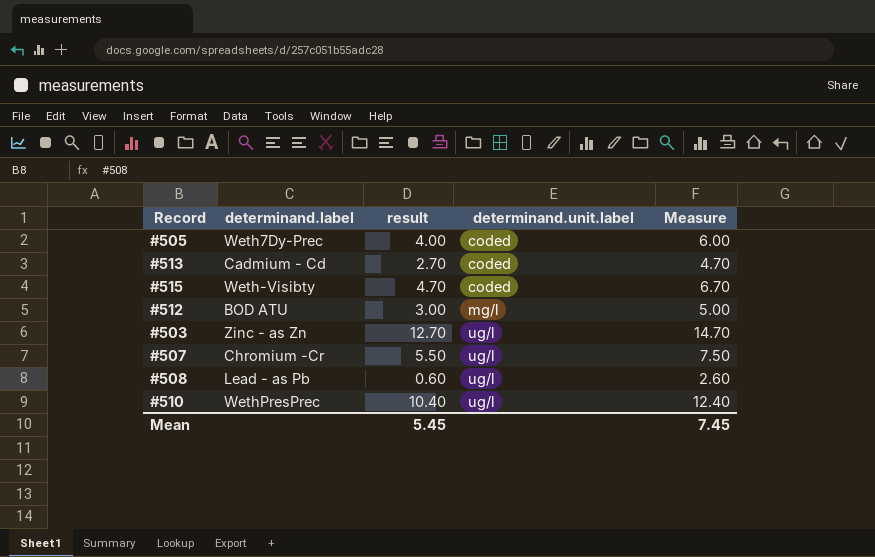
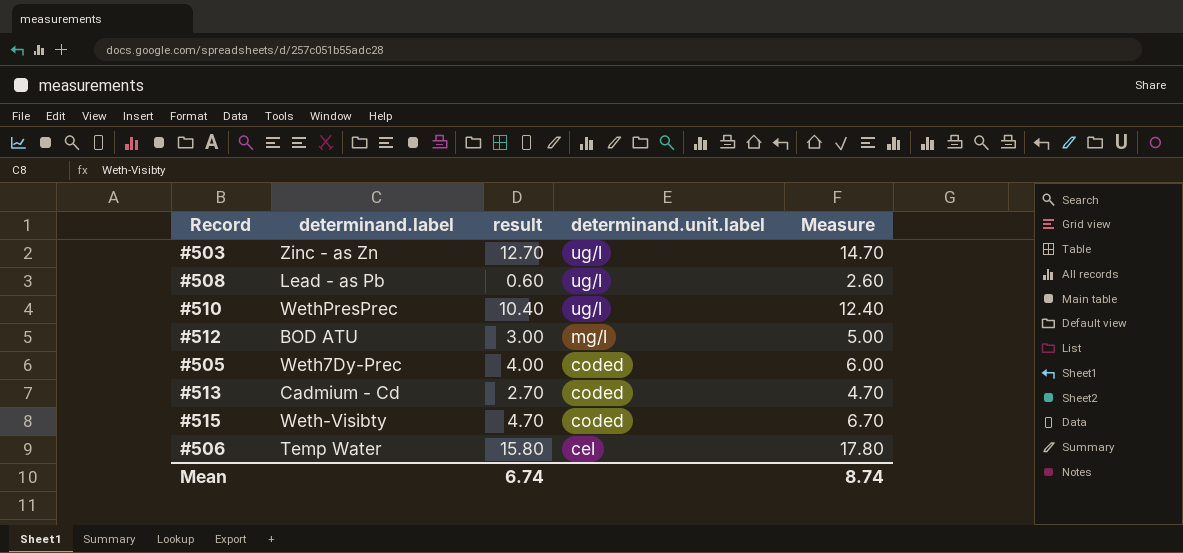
row order: determinand.unit.label ascending -> determinand.unit.label descending
row #507: Chromium -Cr | 5.50 | ug/l | 7.50 -> none
row #506: none -> Temp Water | 15.80 | cel | 17.80
Mean | result: 5.45 -> 6.74
Mean | Measure: 7.45 -> 8.74

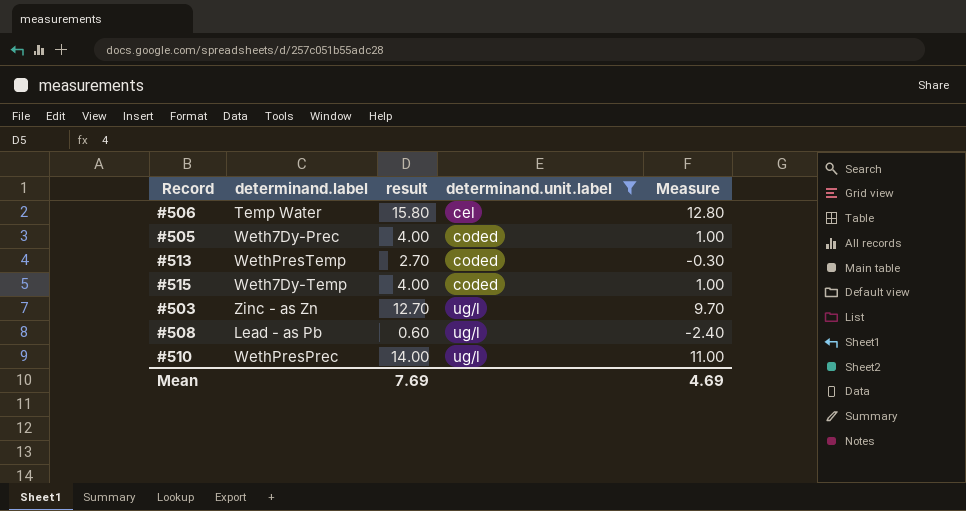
filter: none -> determinand.unit.label != mg/l
row order: determinand.unit.label descending -> determinand.unit.label ascending
column Measure | formula: [result] + 2 -> [result] - 3
#513 | determinand.label: Cadmium - Cd -> WethPresTemp
#515 | determinand.label: Weth-Visibty -> Weth7Dy-Temp
#515 | result: 4.70 -> 4.00
#510 | result: 10.40 -> 14.00
Mean | result: 6.74 -> 7.69
Mean | Measure: 8.74 -> 4.69

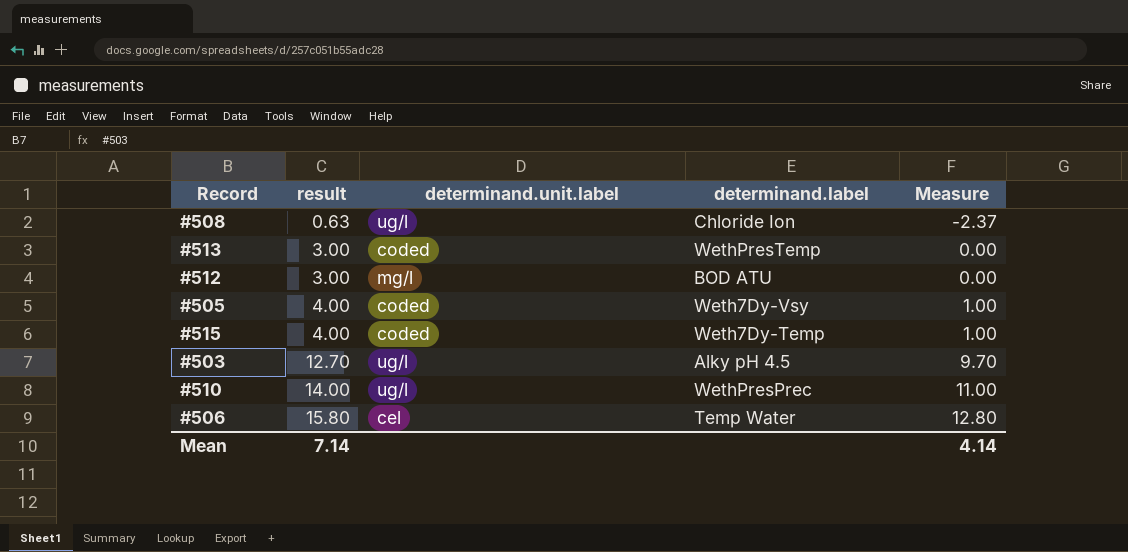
filter: determinand.unit.label != mg/l -> none
row order: determinand.unit.label ascending -> result ascending
column determinand.label | position: 2 -> 4
#508 | result: 0.60 -> 0.63
#508 | determinand.label: Lead - as Pb -> Chloride Ion
#508 | Measure: -2.40 -> -2.37
#513 | result: 2.70 -> 3.00
#513 | Measure: -0.30 -> 0.00
#505 | determinand.label: Weth7Dy-Prec -> Weth7Dy-Vsy
#503 | determinand.label: Zinc - as Zn -> Alky pH 4.5
Mean | result: 7.69 -> 7.14
Mean | Measure: 4.69 -> 4.14

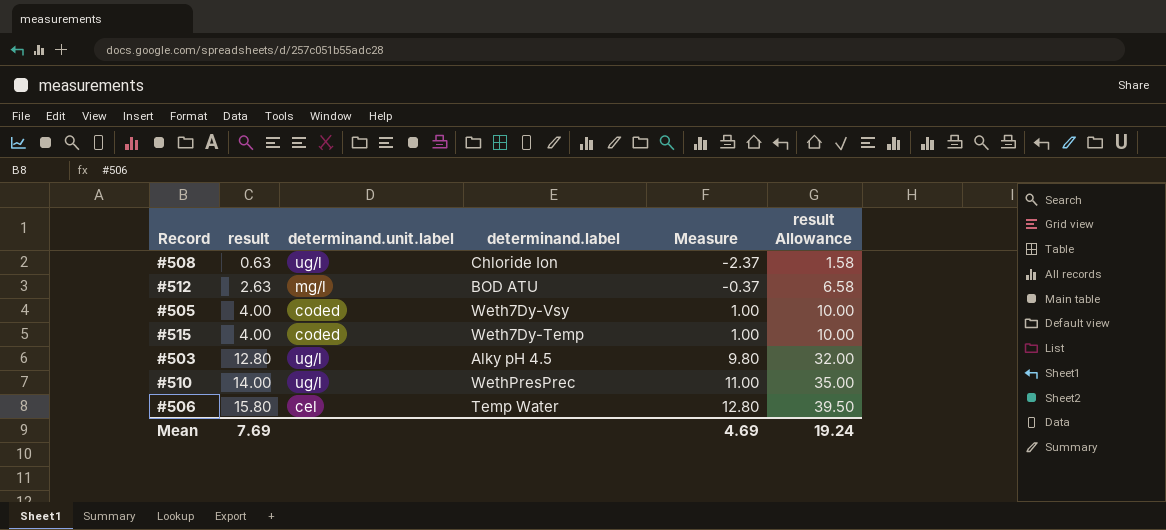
column result Allowance | formula: none -> [result] * 2.5
row #513: 3.00 | coded | WethPresTemp | 0.00 -> none
#512 | result: 3.00 -> 2.63
#512 | Measure: 0.00 -> -0.37
#503 | result: 12.70 -> 12.80
#503 | Measure: 9.70 -> 9.80
Mean | result: 7.14 -> 7.69
Mean | Measure: 4.14 -> 4.69

